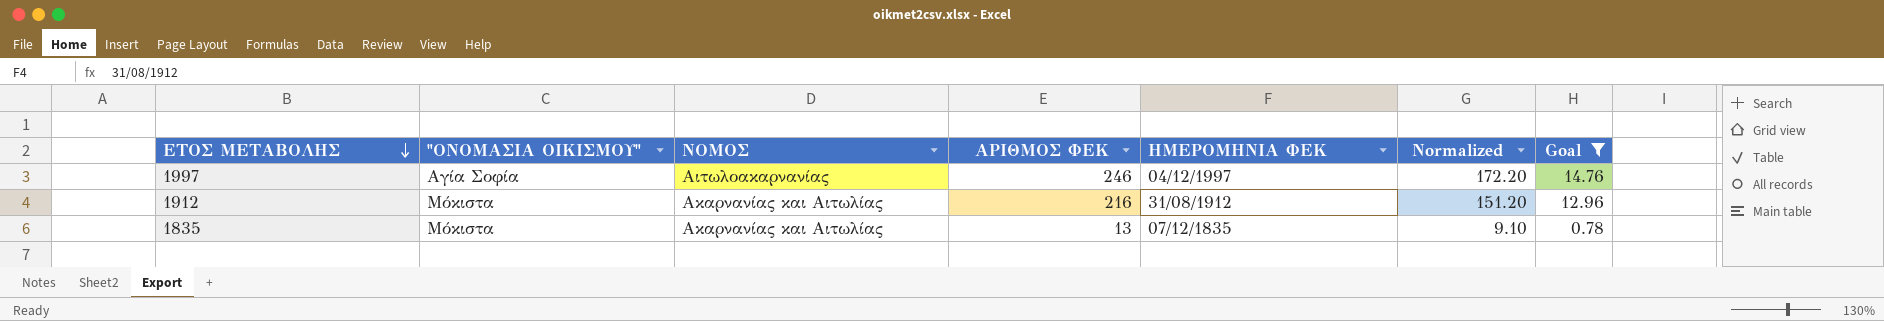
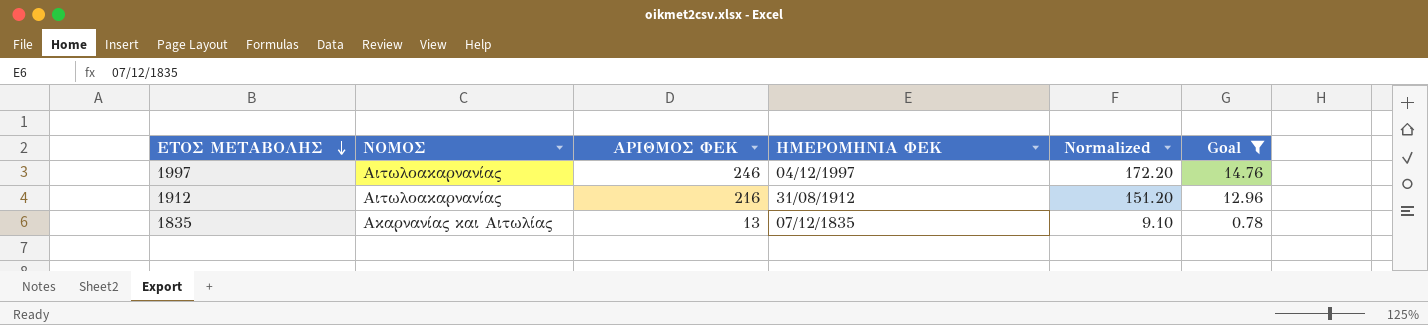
column "ΟΝΟΜΑΣΙΑ ΟΙΚΙΣΜΟΥ" | position: 2 -> none
1912 | ΝΟΜΟΣ: Ακαρνανίας και Αιτωλίας -> Αιτωλοακαρνανίας

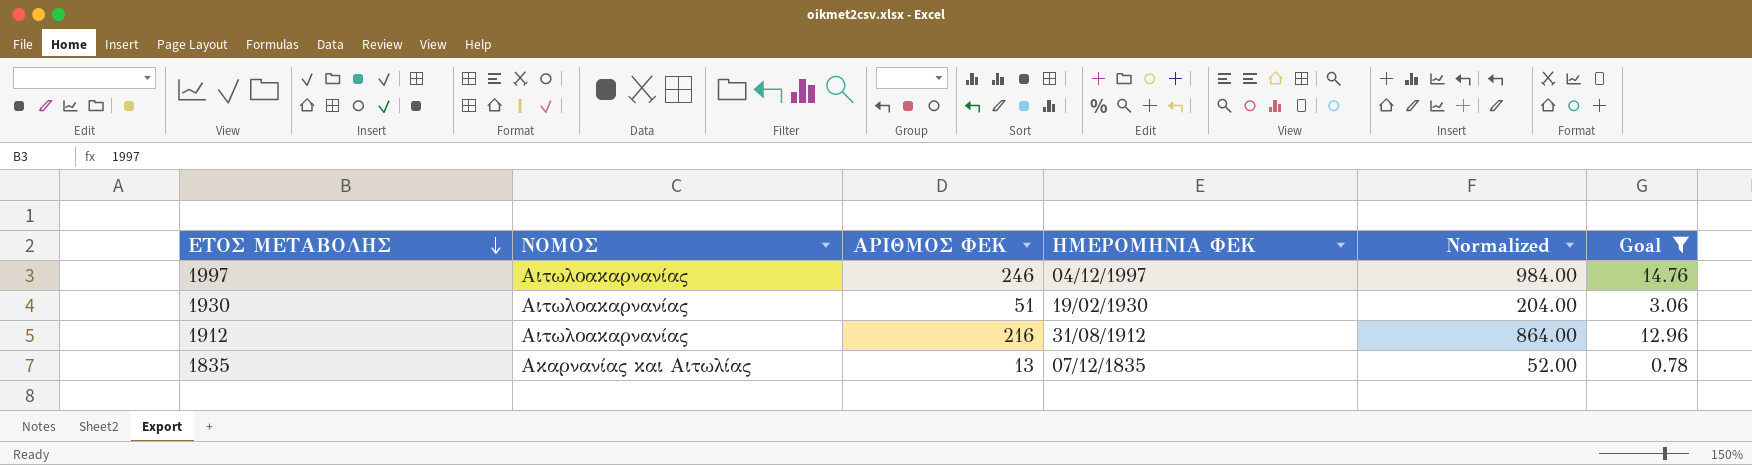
column Normalized | formula: [ΑΡΙΘΜΟΣ ΦΕΚ] * 0.7 -> [ΑΡΙΘΜΟΣ ΦΕΚ] * 4
row 1930: none -> Αιτωλοακαρνανίας | 51 | 19/02/1930 | 204.00 | 3.06

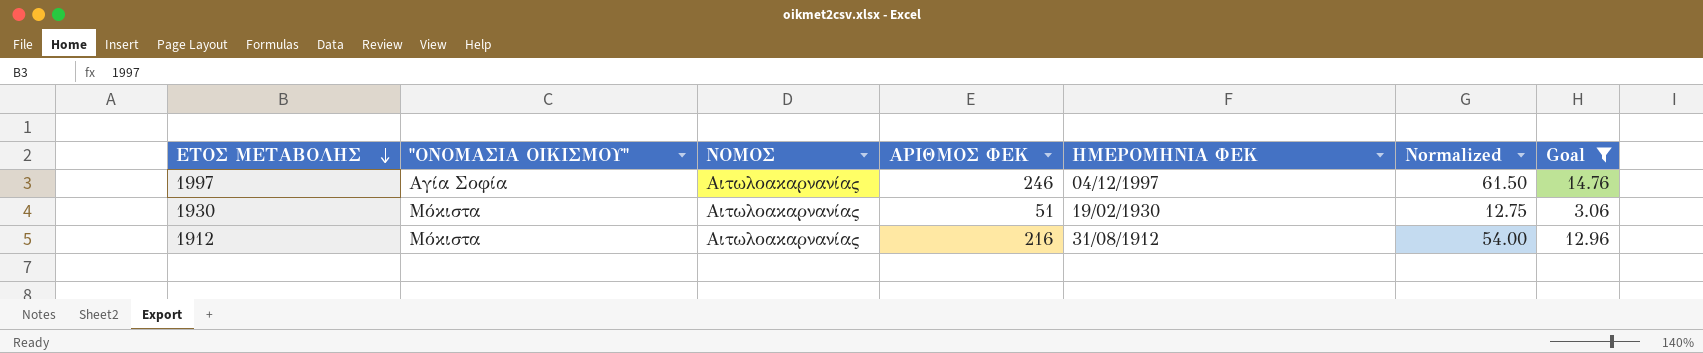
column "ΟΝΟΜΑΣΙΑ ΟΙΚΙΣΜΟΥ" | position: none -> 2
column Normalized | formula: [ΑΡΙΘΜΟΣ ΦΕΚ] * 4 -> [ΑΡΙΘΜΟΣ ΦΕΚ] * 0.25
row 1835: Ακαρνανίας και Αιτωλίας | 13 | 07/12/1835 | 52.00 | 0.78 -> none

